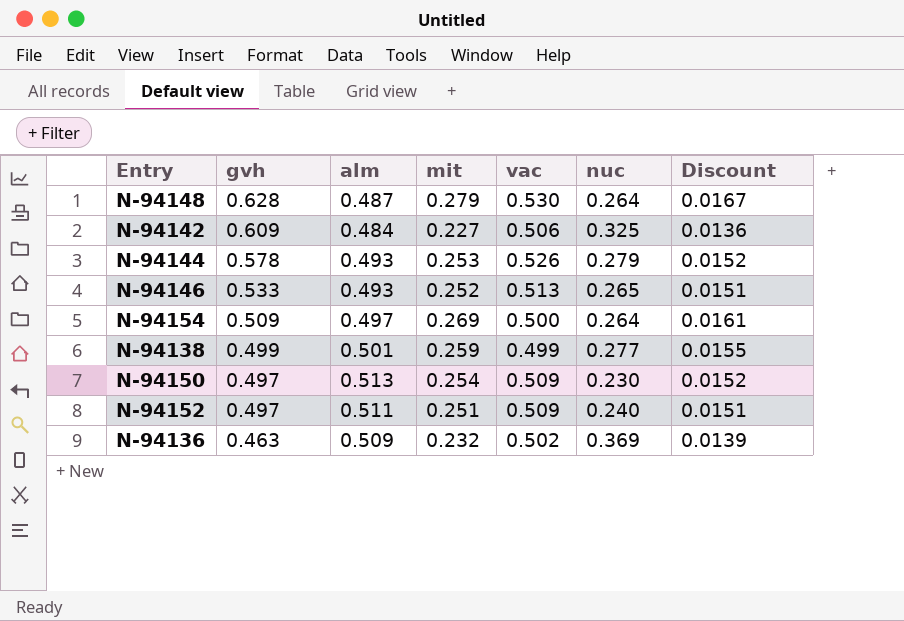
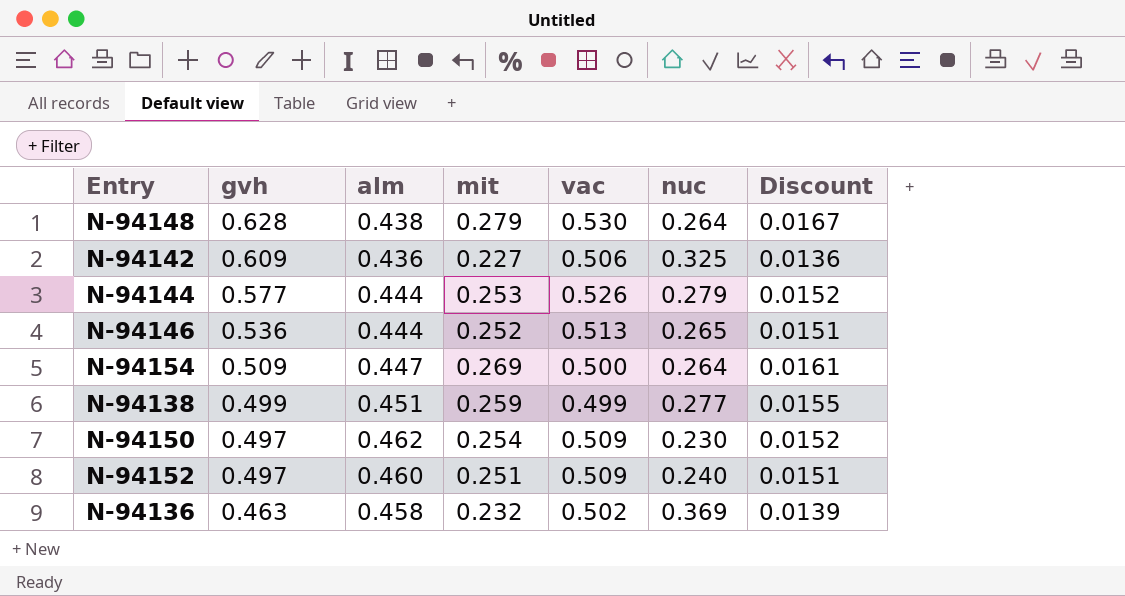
N-94148 | alm: 0.487 -> 0.438
N-94142 | alm: 0.484 -> 0.436
N-94144 | gvh: 0.578 -> 0.577
N-94144 | alm: 0.493 -> 0.444
N-94146 | gvh: 0.533 -> 0.536
N-94146 | alm: 0.493 -> 0.444
N-94154 | alm: 0.497 -> 0.447
N-94138 | alm: 0.501 -> 0.451
N-94150 | alm: 0.513 -> 0.462
N-94152 | alm: 0.511 -> 0.460
N-94136 | alm: 0.509 -> 0.458

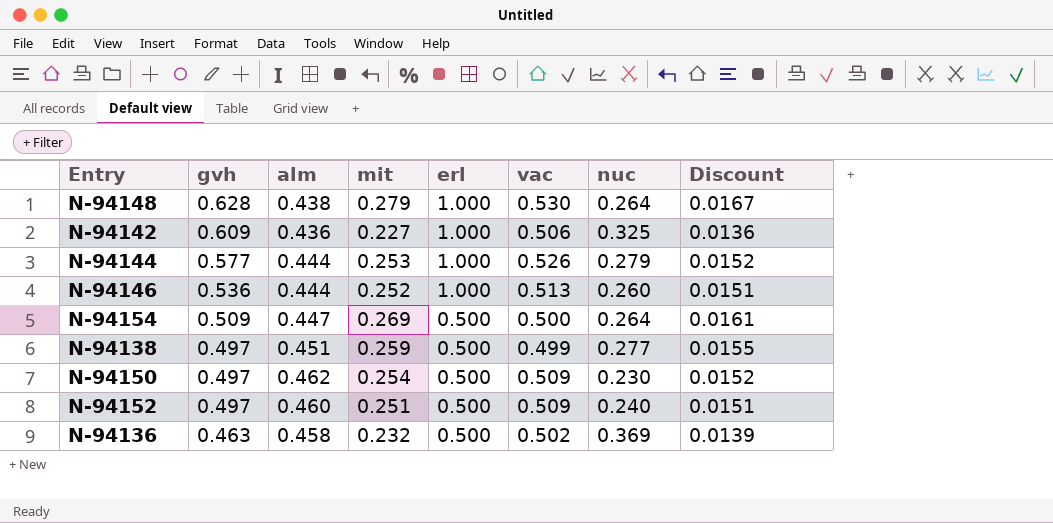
column erl | position: none -> 5
N-94146 | nuc: 0.265 -> 0.260
N-94138 | gvh: 0.499 -> 0.497

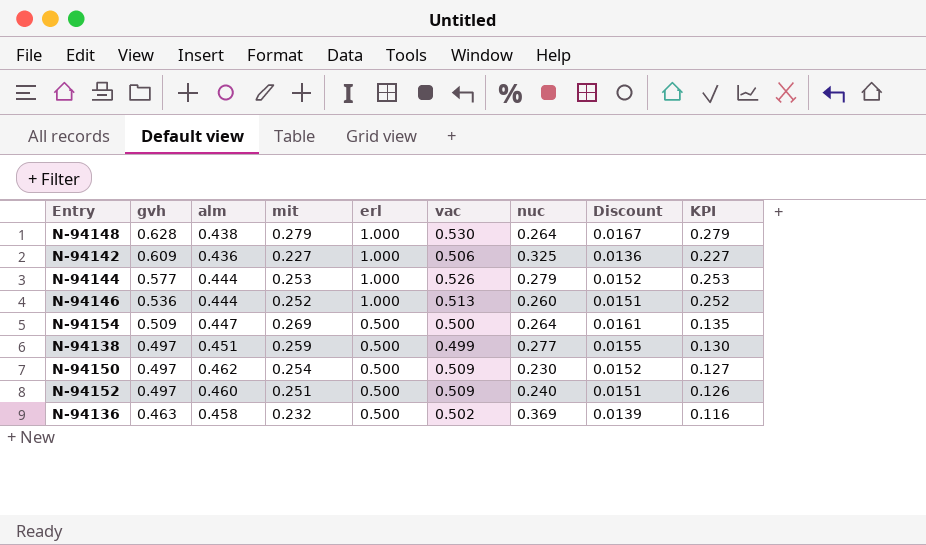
column KPI | formula: none -> [mit] * [erl]

